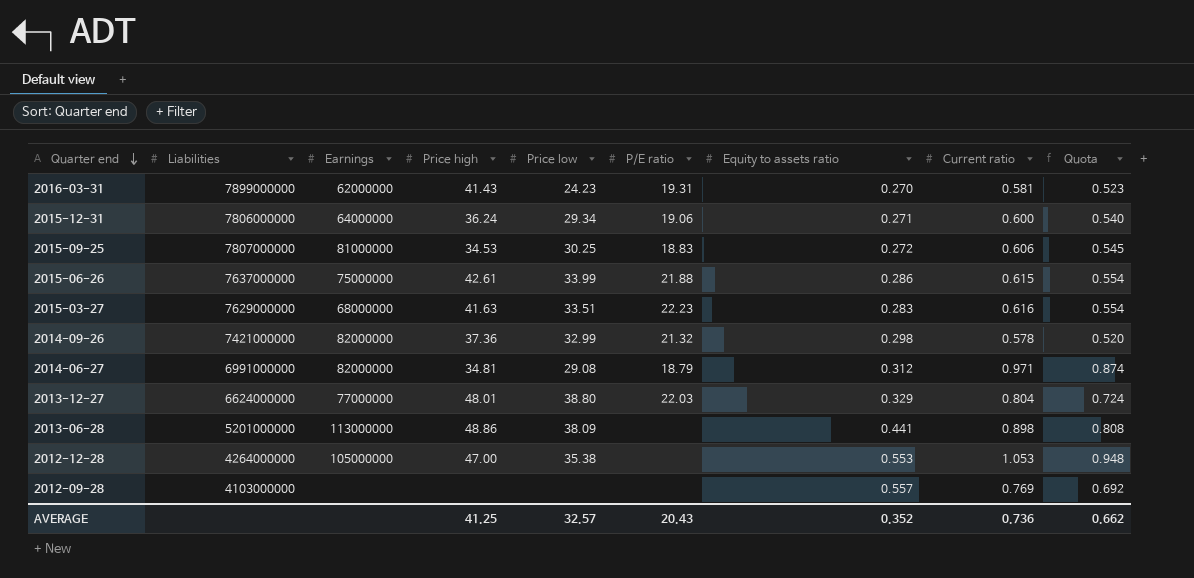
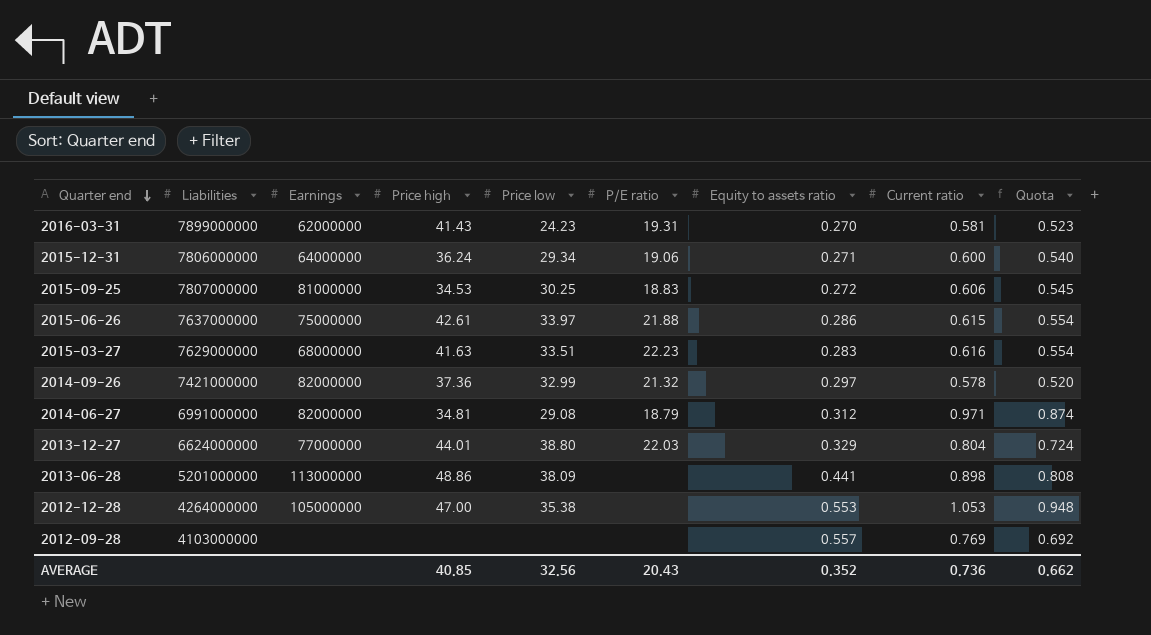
2015-06-26 | Price low: 33.99 -> 33.97
2014-09-26 | Equity to assets ratio: 0.298 -> 0.297
2013-12-27 | Price high: 48.01 -> 44.01
AVERAGE | Price high: 41.25 -> 40.85
AVERAGE | Price low: 32.57 -> 32.56

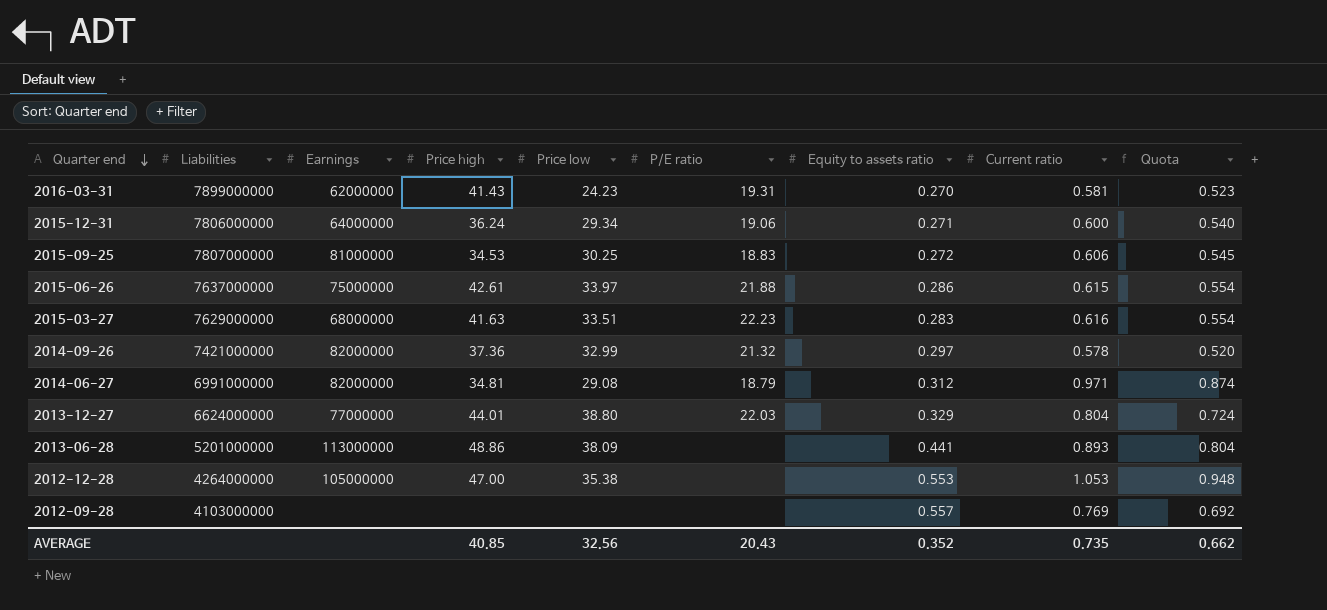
2013-06-28 | Current ratio: 0.898 -> 0.893
2013-06-28 | Quota: 0.808 -> 0.804
AVERAGE | Current ratio: 0.736 -> 0.735

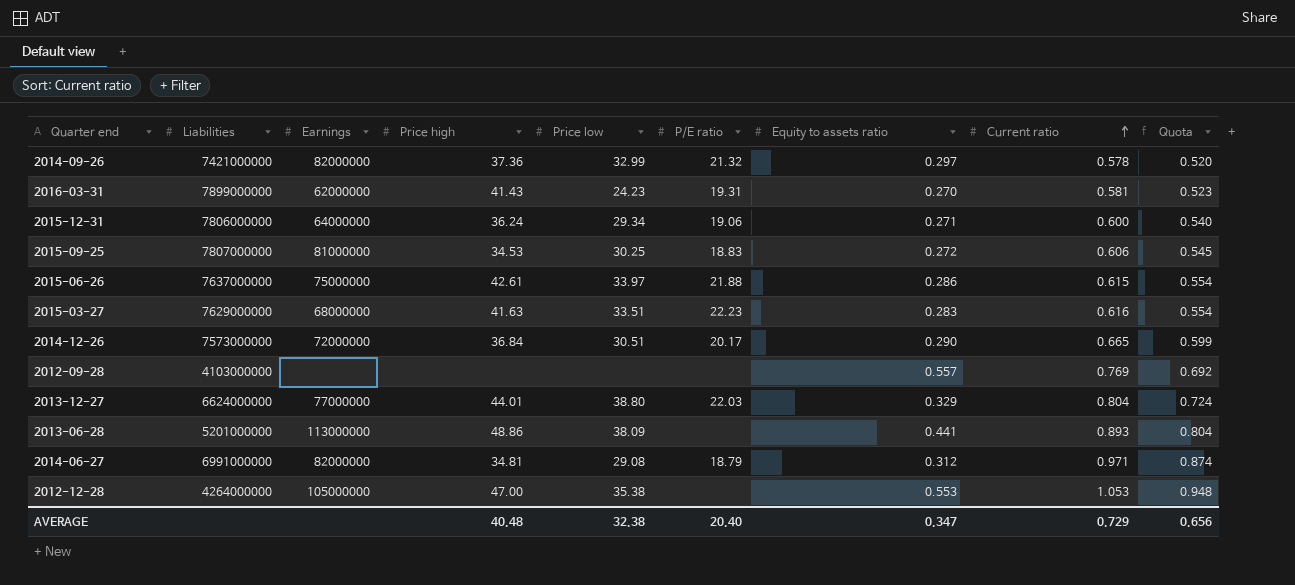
row order: Quarter end descending -> Current ratio ascending
row 2014-12-26: none -> 7573000000 | 72000000 | 36.84 | 30.51 | 20.17 | 0.290 | 0.665 | 0.599
AVERAGE | Price high: 40.85 -> 40.48
AVERAGE | Price low: 32.56 -> 32.38
AVERAGE | P/E ratio: 20.43 -> 20.40
AVERAGE | Equity to assets ratio: 0.352 -> 0.347
AVERAGE | Current ratio: 0.735 -> 0.729
AVERAGE | Quota: 0.662 -> 0.656

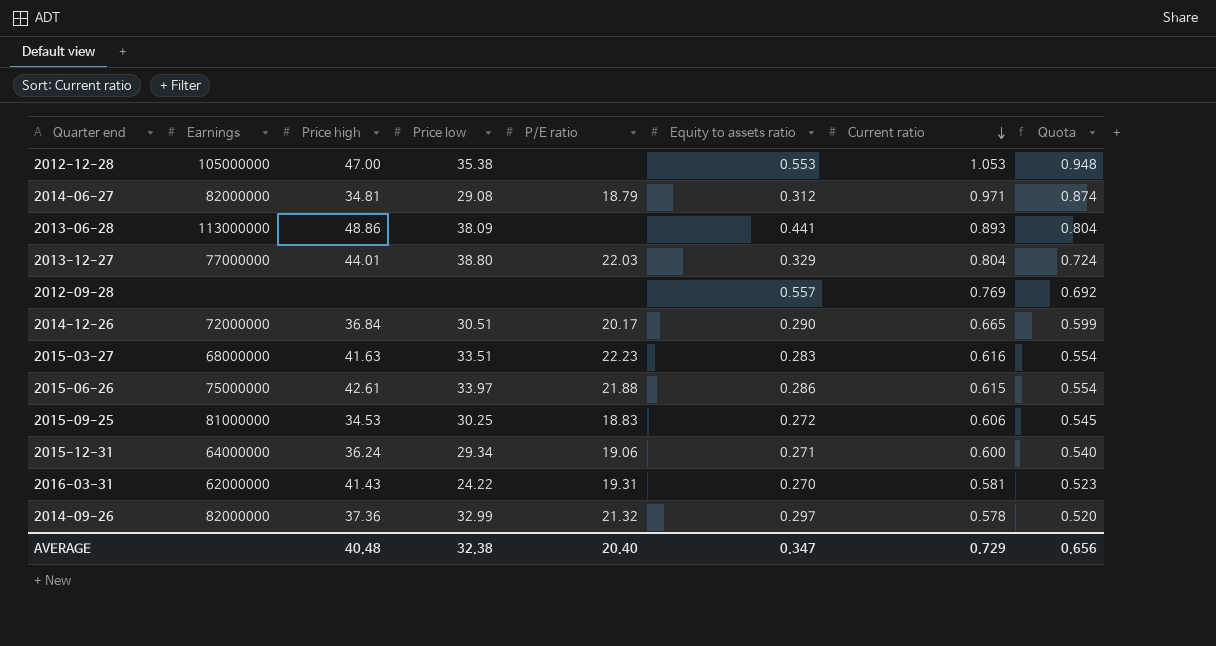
row order: Current ratio ascending -> Current ratio descending
column Liabilities | position: 2 -> none
2016-03-31 | Price low: 24.23 -> 24.22

